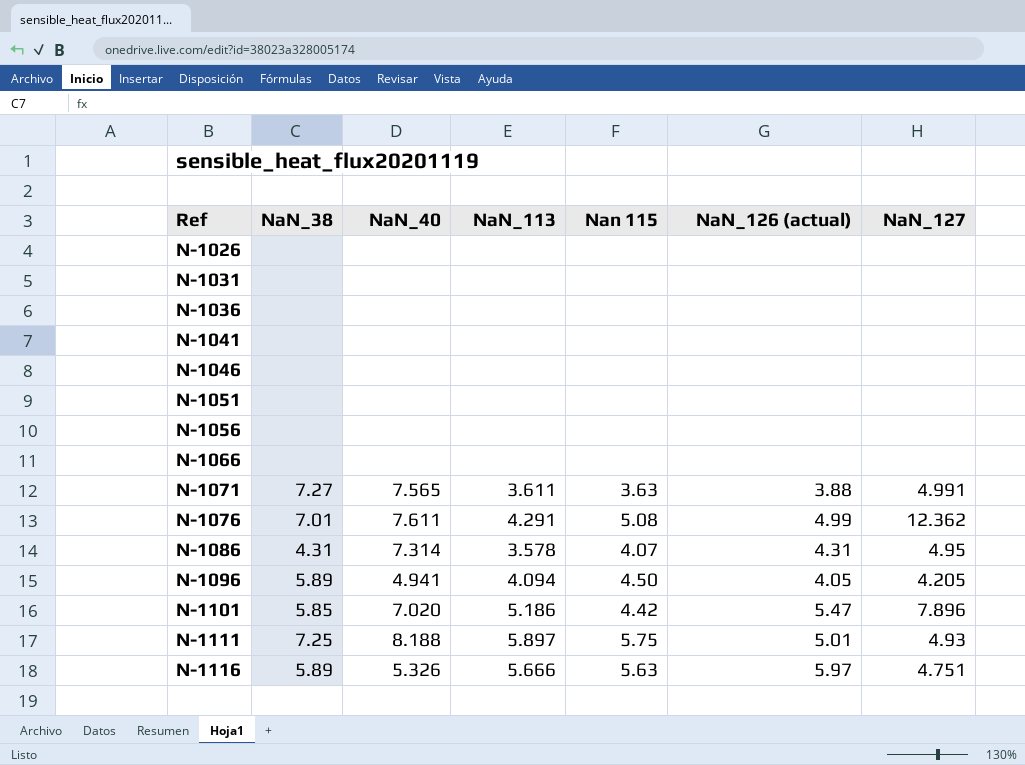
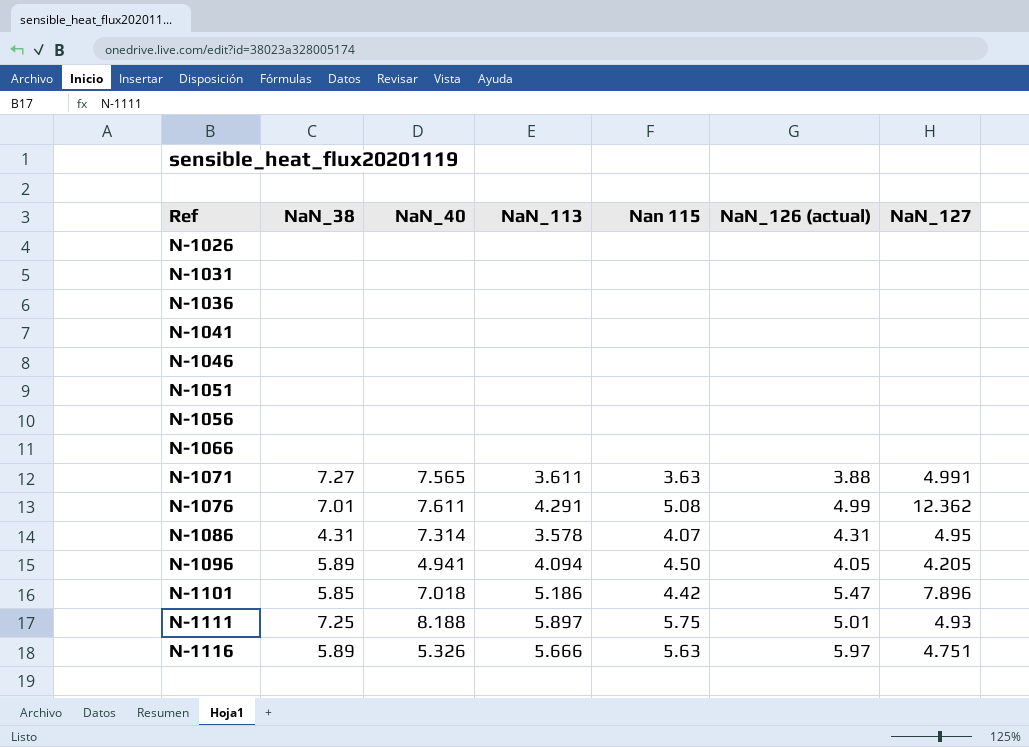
N-1101 | NaN_40: 7.020 -> 7.018

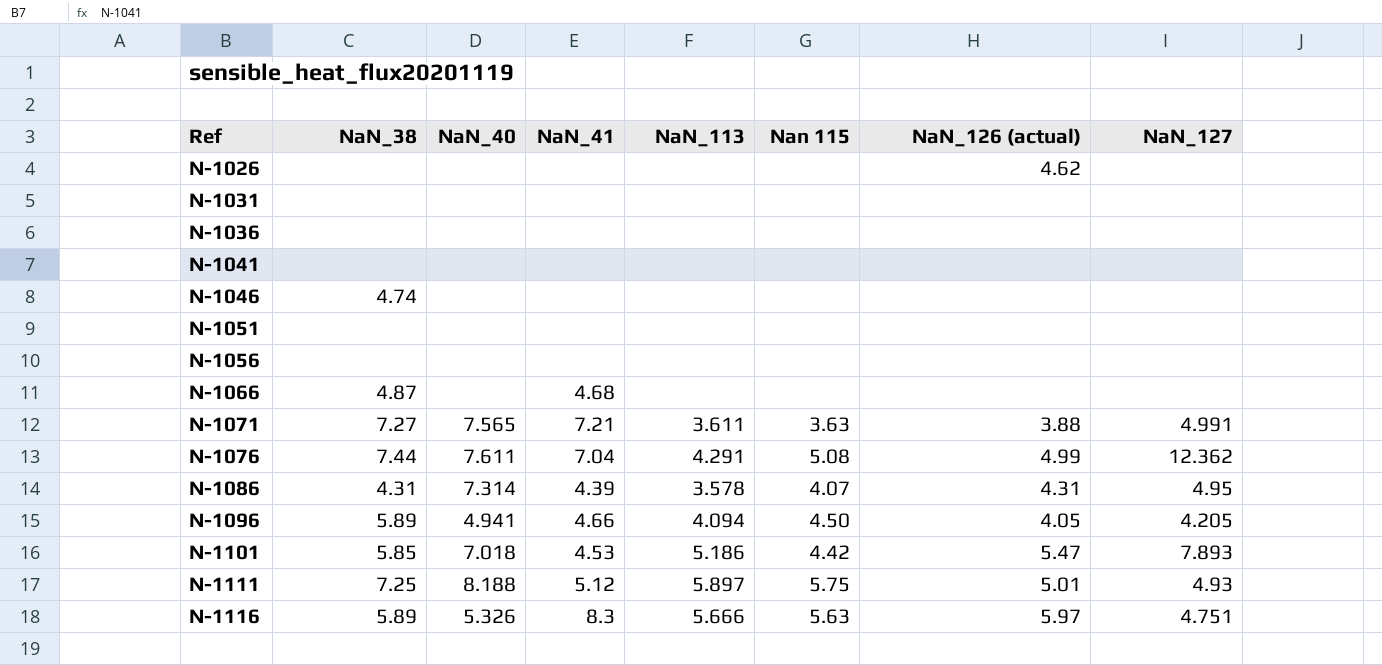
column NaN_41 | position: none -> 4
N-1026 | NaN_126 (actual): none -> 4.62
N-1046 | NaN_38: none -> 4.74
N-1066 | NaN_38: none -> 4.87
N-1076 | NaN_38: 7.01 -> 7.44
N-1101 | NaN_127: 7.896 -> 7.893

